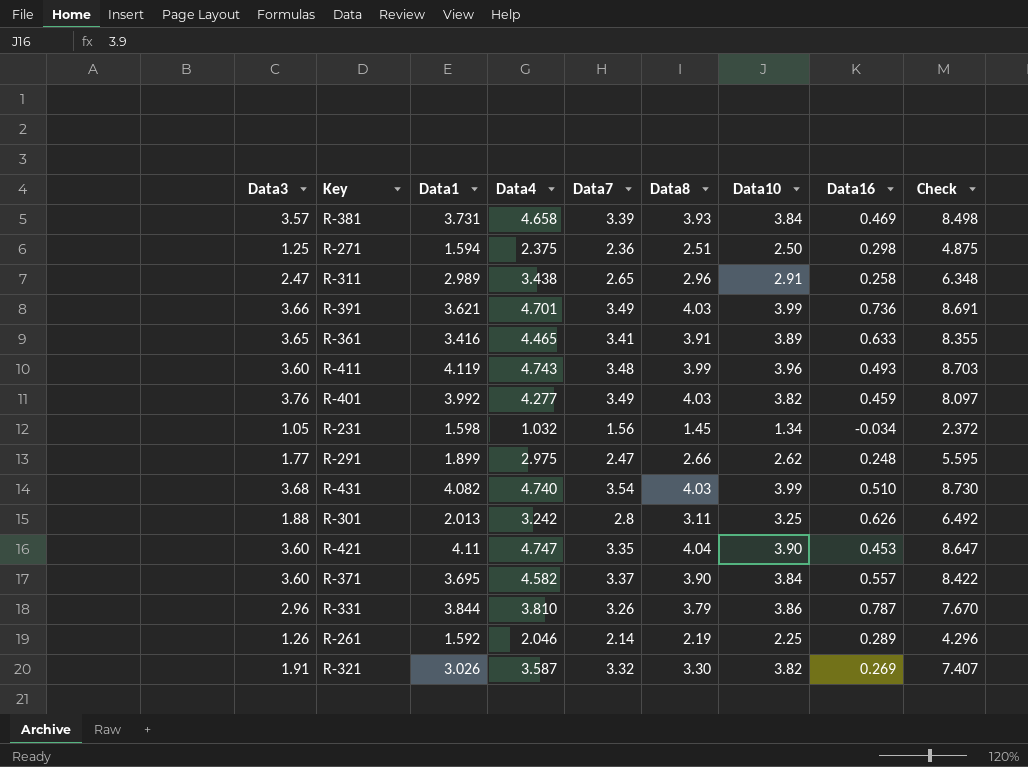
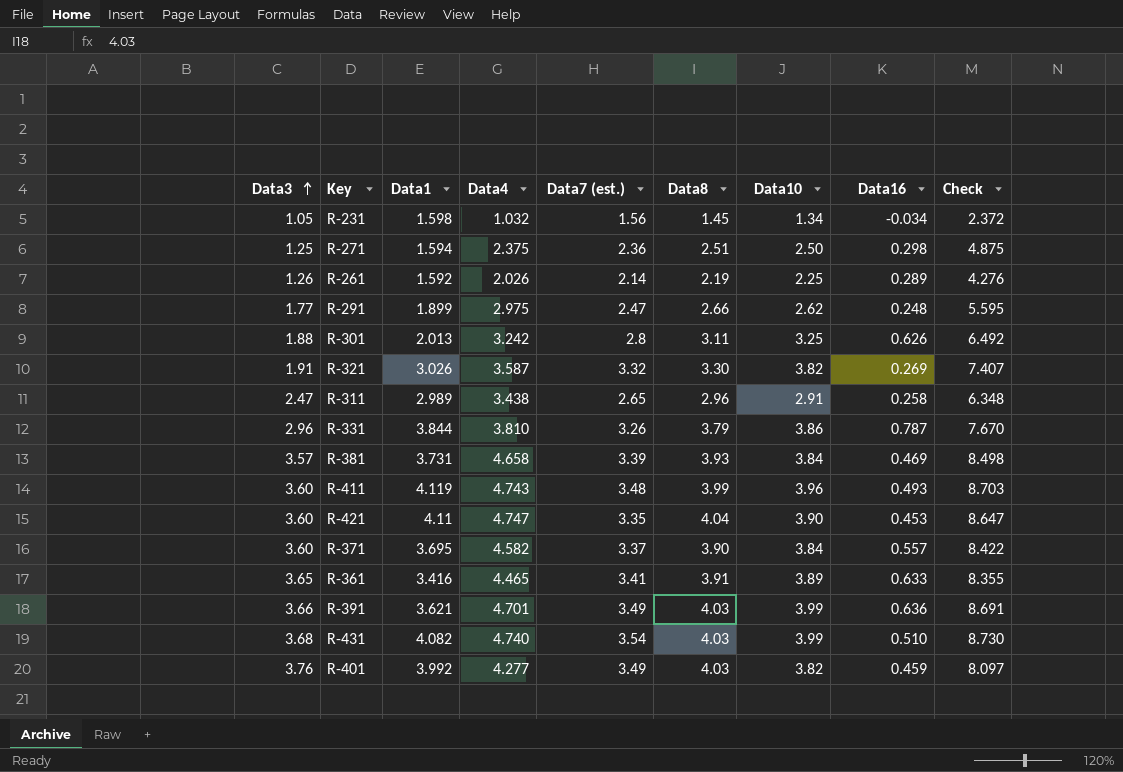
row order: none -> Data3 ascending
column name: Data7 -> Data7 (est.)
R-261 | Data4: 2.046 -> 2.026
R-261 | Check: 4.296 -> 4.276
R-391 | Data16: 0.736 -> 0.636

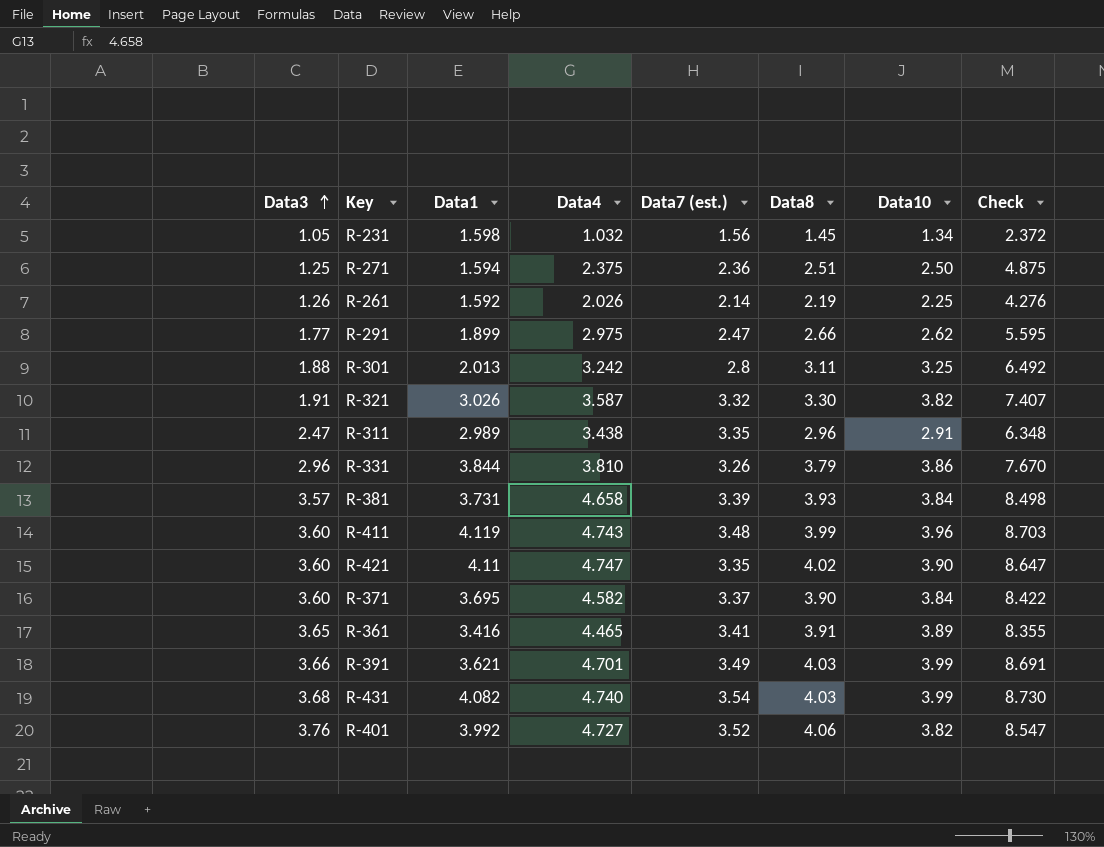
column Data16 | position: 8 -> none
R-311 | Data7 (est.): 2.65 -> 3.35
R-421 | Data8: 4.04 -> 4.02
R-401 | Data4: 4.277 -> 4.727
R-401 | Data7 (est.): 3.49 -> 3.52
R-401 | Data8: 4.03 -> 4.06
R-401 | Check: 8.097 -> 8.547

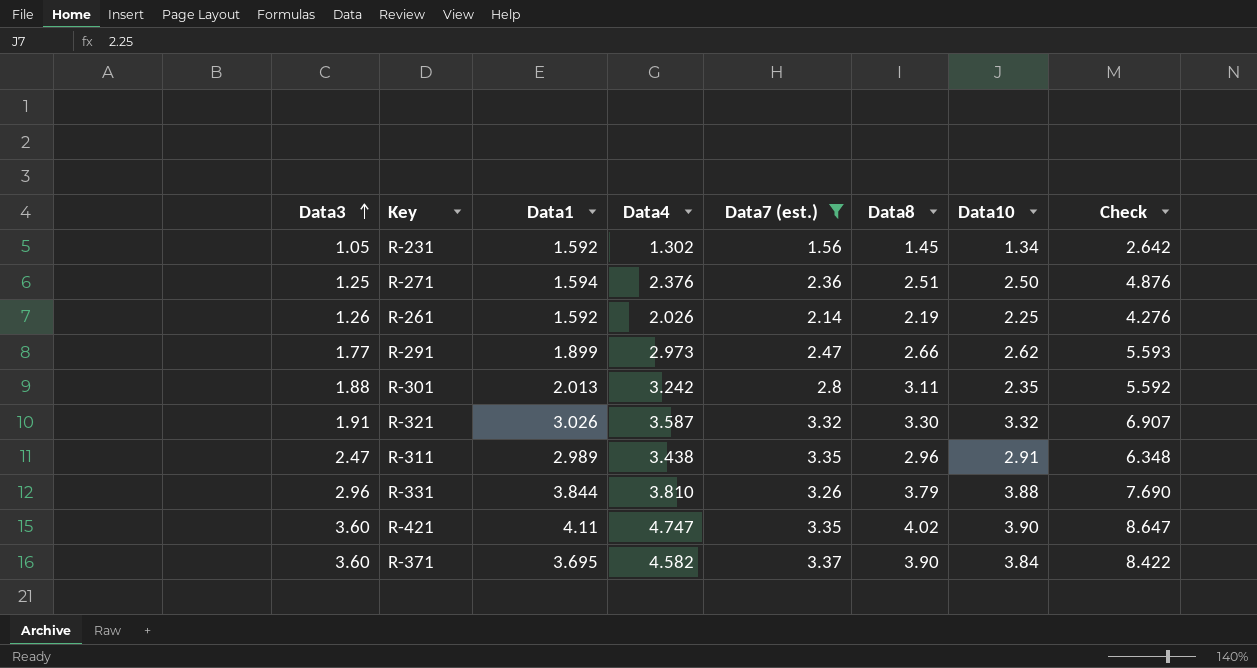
filter: none -> Data7 (est.) <= 3.37
R-231 | Data1: 1.598 -> 1.592
R-231 | Data4: 1.032 -> 1.302
R-231 | Check: 2.372 -> 2.642
R-271 | Data4: 2.375 -> 2.376
R-271 | Check: 4.875 -> 4.876
R-291 | Data4: 2.975 -> 2.973
R-291 | Check: 5.595 -> 5.593
R-301 | Data10: 3.25 -> 2.35
R-301 | Check: 6.492 -> 5.592
R-321 | Data10: 3.82 -> 3.32
R-321 | Check: 7.407 -> 6.907
R-331 | Data10: 3.86 -> 3.88
R-331 | Check: 7.670 -> 7.690

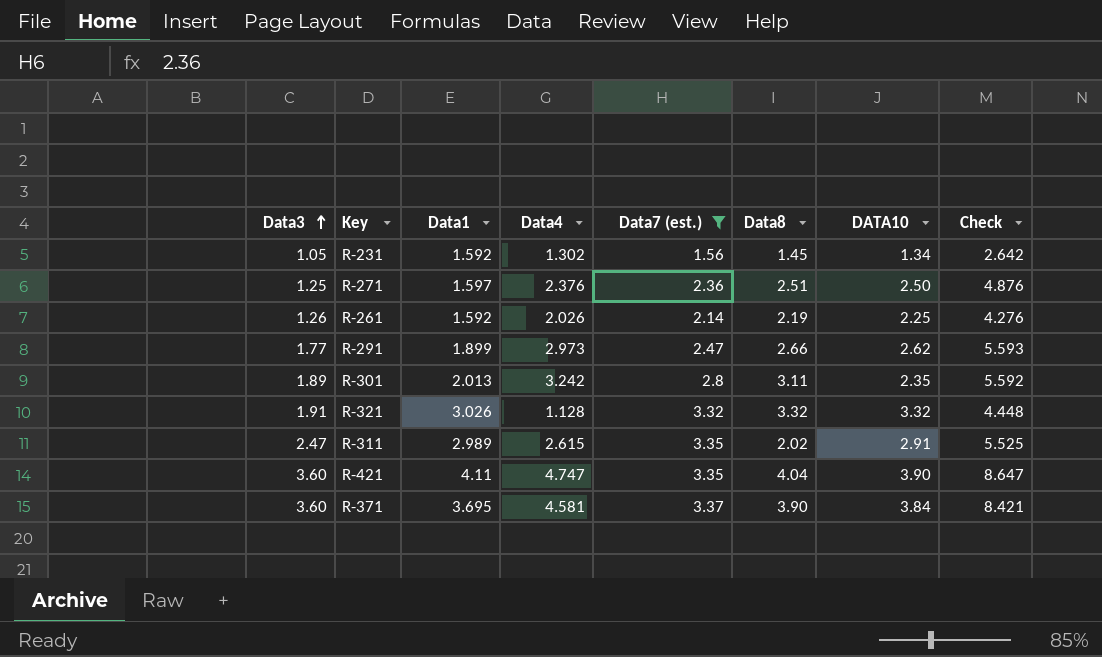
column name: Data10 -> DATA10
row R-331: 2.96 | 3.844 | 3.810 | 3.26 | 3.79 | 3.88 | 7.690 -> none
R-271 | Data1: 1.594 -> 1.597
R-301 | Data3: 1.88 -> 1.89
R-321 | Data4: 3.587 -> 1.128
R-321 | Data8: 3.30 -> 3.32
R-321 | Check: 6.907 -> 4.448
R-311 | Data4: 3.438 -> 2.615
R-311 | Data8: 2.96 -> 2.02
R-311 | Check: 6.348 -> 5.525
R-421 | Data8: 4.02 -> 4.04
R-371 | Data4: 4.582 -> 4.581
R-371 | Check: 8.422 -> 8.421

